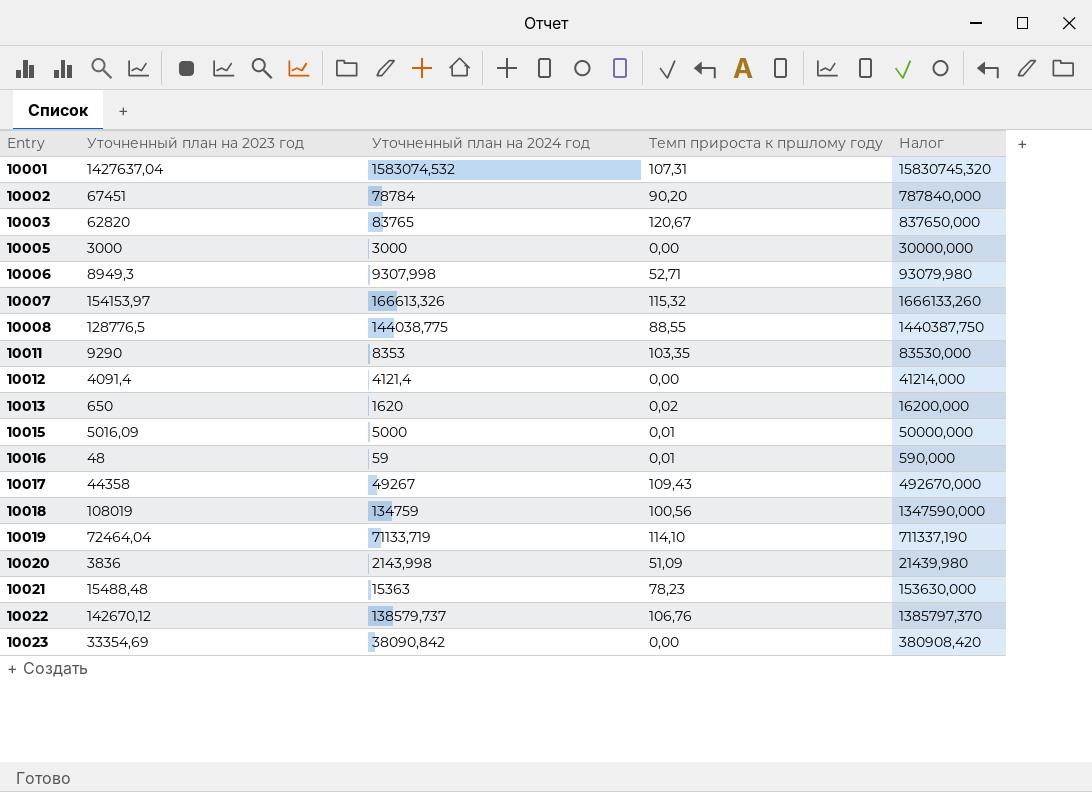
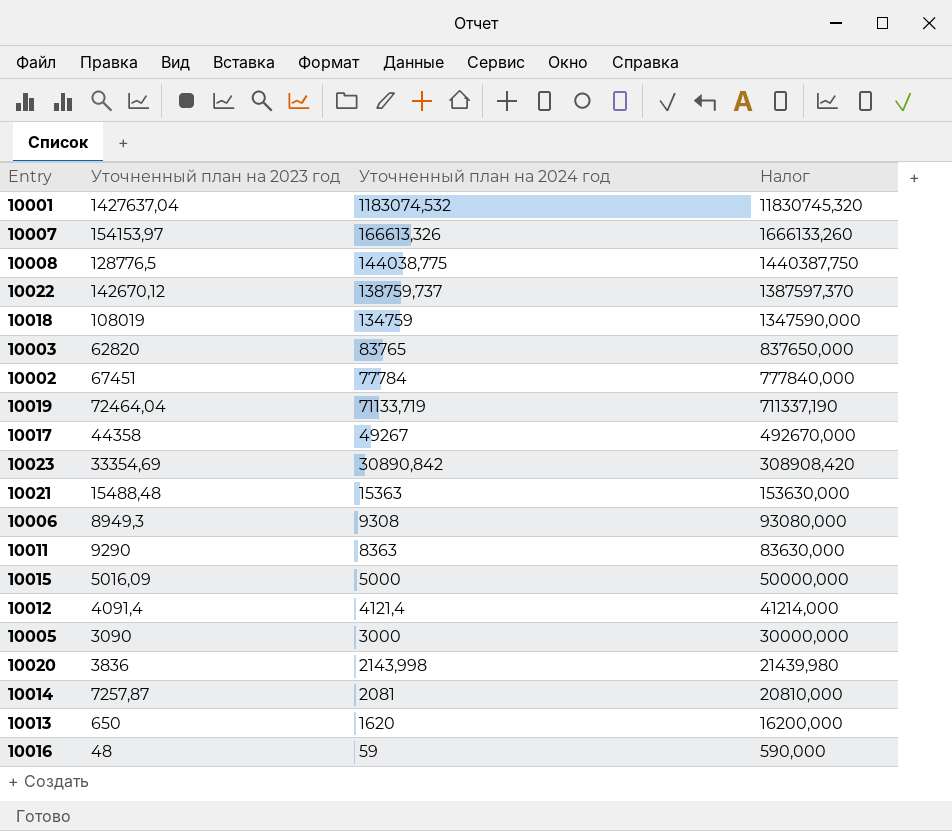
row order: Entry ascending -> Уточненный план на 2024 год descending
column Темп прироста к пршлому году | position: 4 -> none
10001 | Уточненный план на 2024 год: 1583074,532 -> 1183074,532
10001 | Налог: 15830745,320 -> 11830745,320
10022 | Уточненный план на 2024 год: 138579,737 -> 138759,737
10022 | Налог: 1385797,370 -> 1387597,370
10002 | Уточненный план на 2024 год: 78784 -> 77784
10002 | Налог: 787840,000 -> 777840,000
10023 | Уточненный план на 2024 год: 38090,842 -> 30890,842
10023 | Налог: 380908,420 -> 308908,420
10006 | Уточненный план на 2024 год: 9307,998 -> 9308
10006 | Налог: 93079,980 -> 93080,000
10011 | Уточненный план на 2024 год: 8353 -> 8363
10011 | Налог: 83530,000 -> 83630,000
10005 | Уточненный план на 2023 год: 3000 -> 3090
row 10014: none -> 7257,87 | 2081 | 20810,000

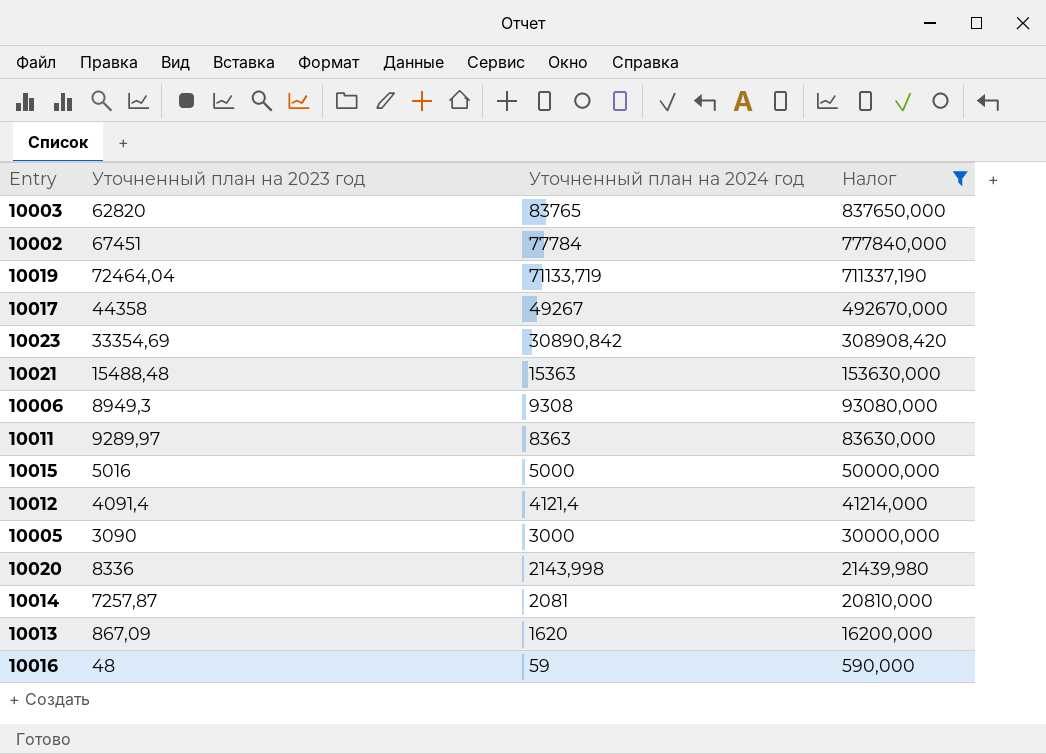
filter: none -> Налог <= 837650,000
10011 | Уточненный план на 2023 год: 9290 -> 9289,97
10015 | Уточненный план на 2023 год: 5016,09 -> 5016
10020 | Уточненный план на 2023 год: 3836 -> 8336
10013 | Уточненный план на 2023 год: 650 -> 867,09

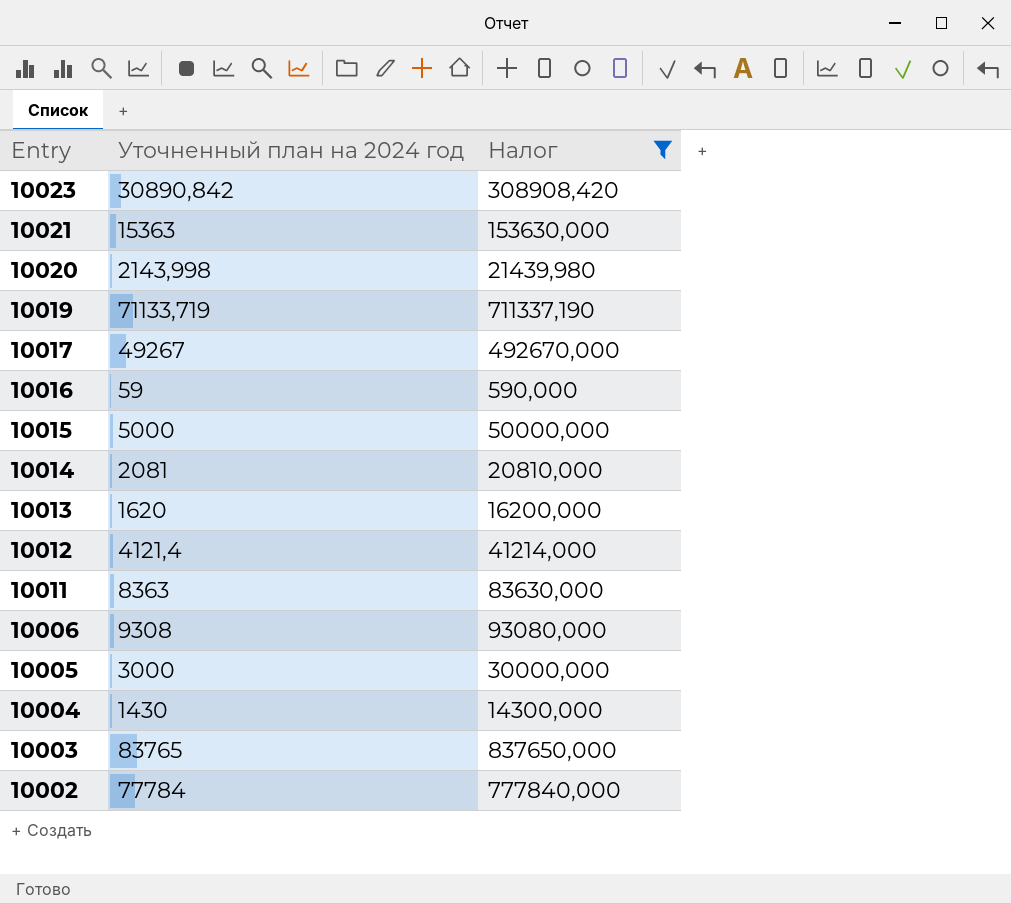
row order: Уточненный план на 2024 год descending -> Entry descending
column Уточненный план на 2023 год | position: 2 -> none
row 10004: none -> 1430 | 14300,000

